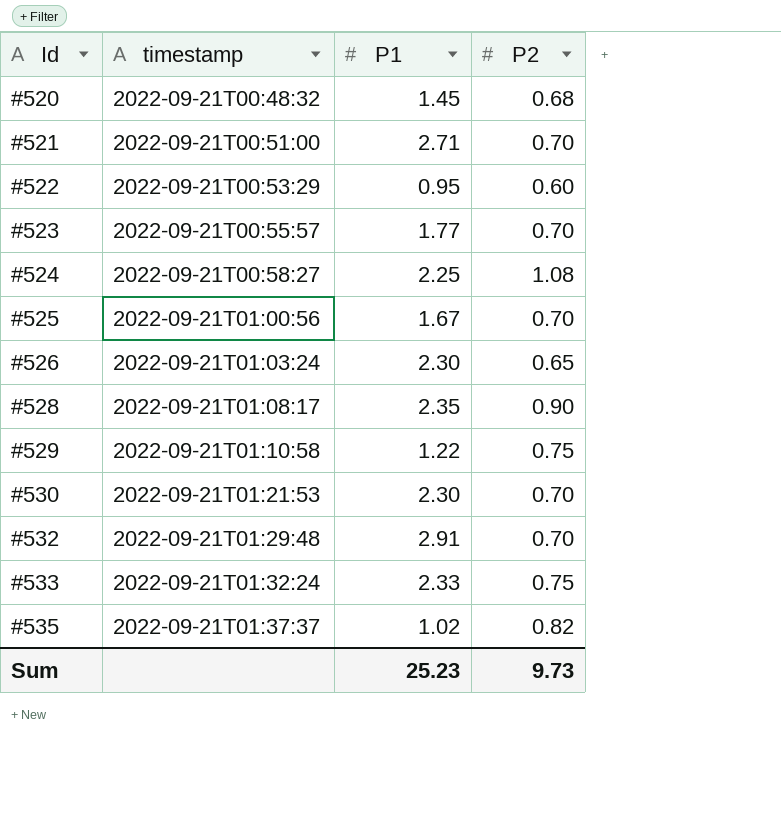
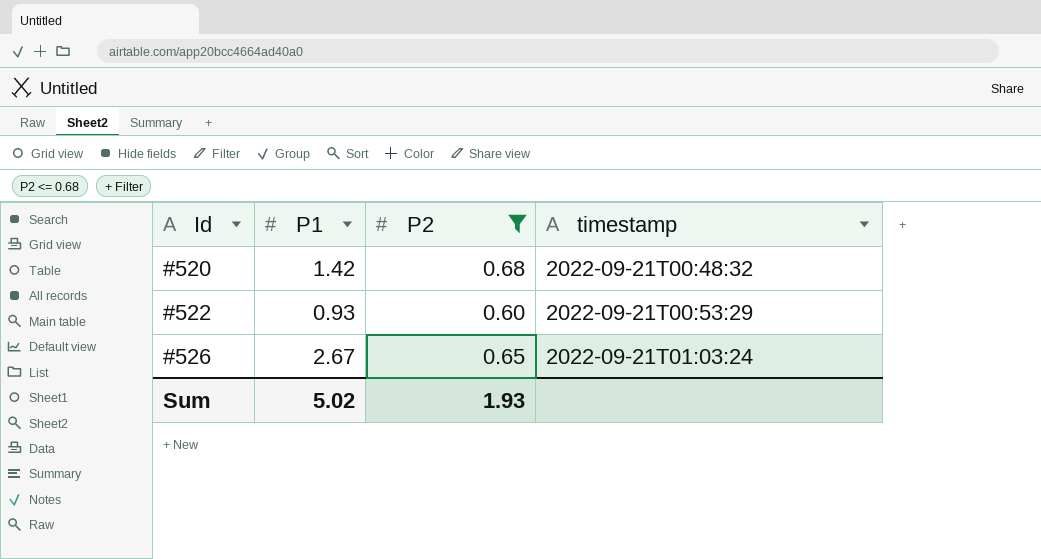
filter: none -> P2 <= 0.68
column timestamp | position: 2 -> 4
#520 | P1: 1.45 -> 1.42
#522 | P1: 0.95 -> 0.93
#526 | P1: 2.30 -> 2.67
Sum | P1: 25.23 -> 5.02
Sum | P2: 9.73 -> 1.93

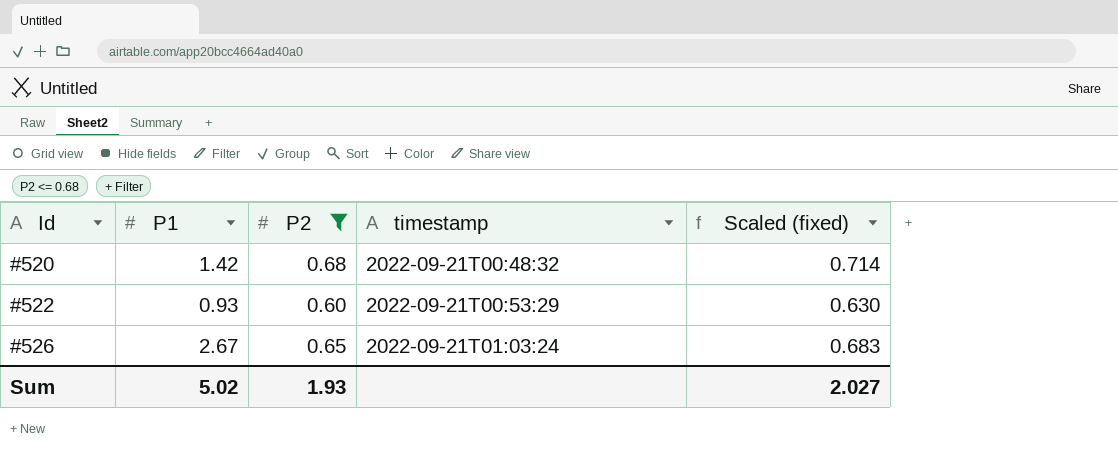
column Scaled (fixed) | formula: none -> [P2] * 1.05

